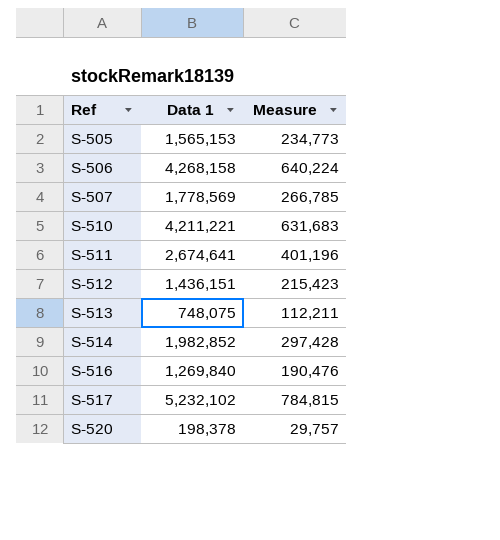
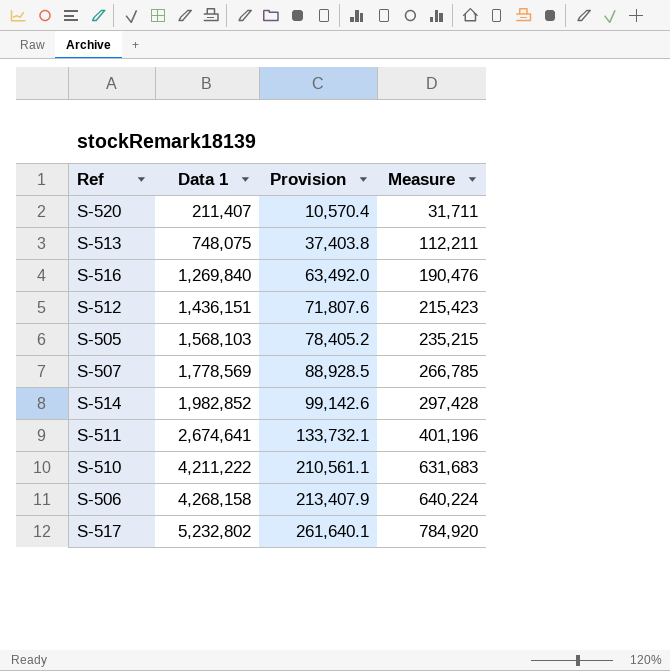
row order: Ref ascending -> Data 1 ascending
column Provision | formula: none -> [Data 1] * 0.05
S-520 | Data 1: 198,378 -> 211,407
S-520 | Measure: 29,757 -> 31,711
S-505 | Data 1: 1,565,153 -> 1,568,103
S-505 | Measure: 234,773 -> 235,215
S-510 | Data 1: 4,211,221 -> 4,211,222
S-517 | Data 1: 5,232,102 -> 5,232,802
S-517 | Measure: 784,815 -> 784,920

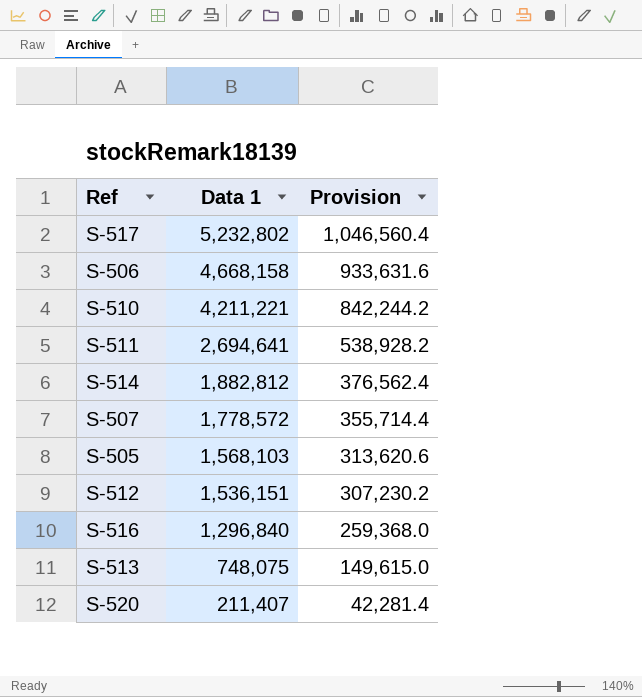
row order: Data 1 ascending -> Data 1 descending
column Measure | formula: [Data 1] * 0.15 -> none
column Provision | formula: [Data 1] * 0.05 -> [Data 1] * 0.2
S-506 | Data 1: 4,268,158 -> 4,668,158
S-510 | Data 1: 4,211,222 -> 4,211,221
S-511 | Data 1: 2,674,641 -> 2,694,641
S-514 | Data 1: 1,982,852 -> 1,882,812
S-507 | Data 1: 1,778,569 -> 1,778,572
S-512 | Data 1: 1,436,151 -> 1,536,151
S-516 | Data 1: 1,269,840 -> 1,296,840

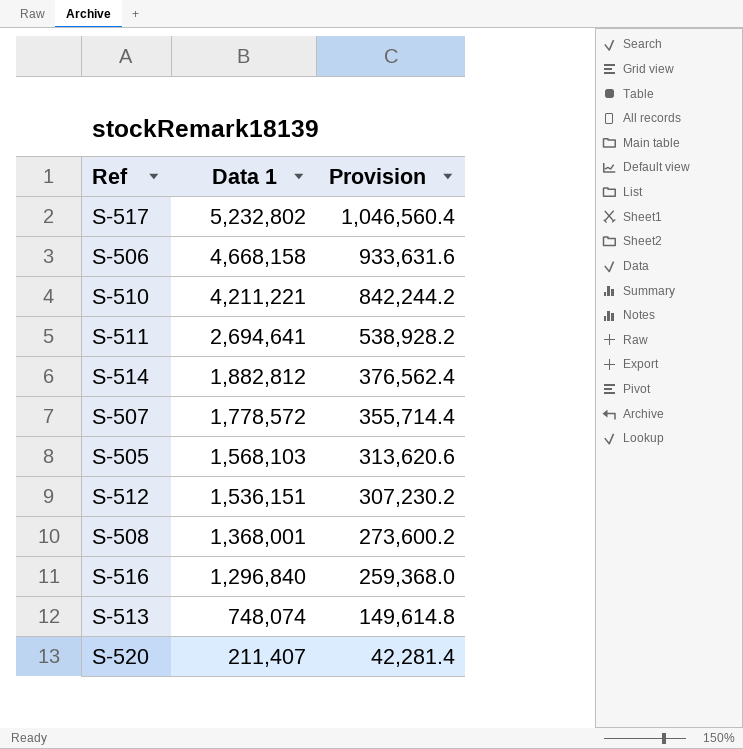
row S-508: none -> 1,368,001 | 273,600.2
S-513 | Data 1: 748,075 -> 748,074
S-513 | Provision: 149,615.0 -> 149,614.8

